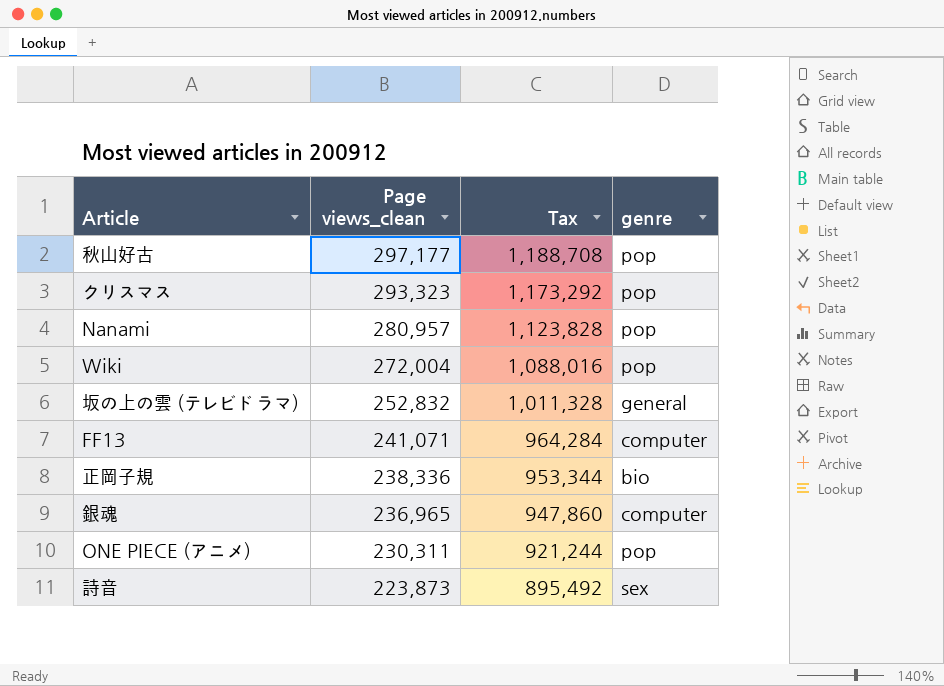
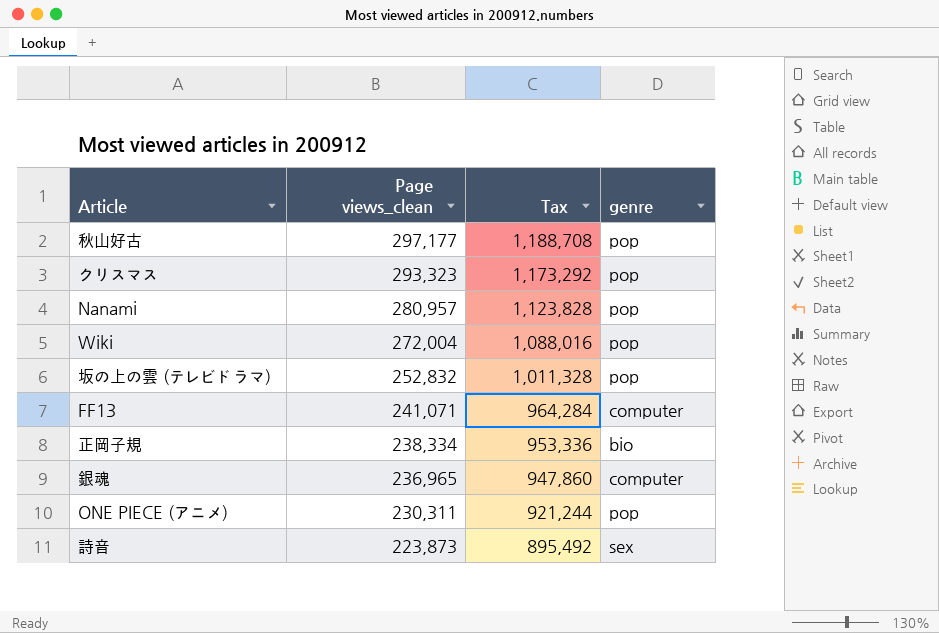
坂の上の雲 (テレビドラマ) | genre: general -> pop
正岡子規 | Page views_clean: 238,336 -> 238,334
正岡子規 | Tax: 953,344 -> 953,336

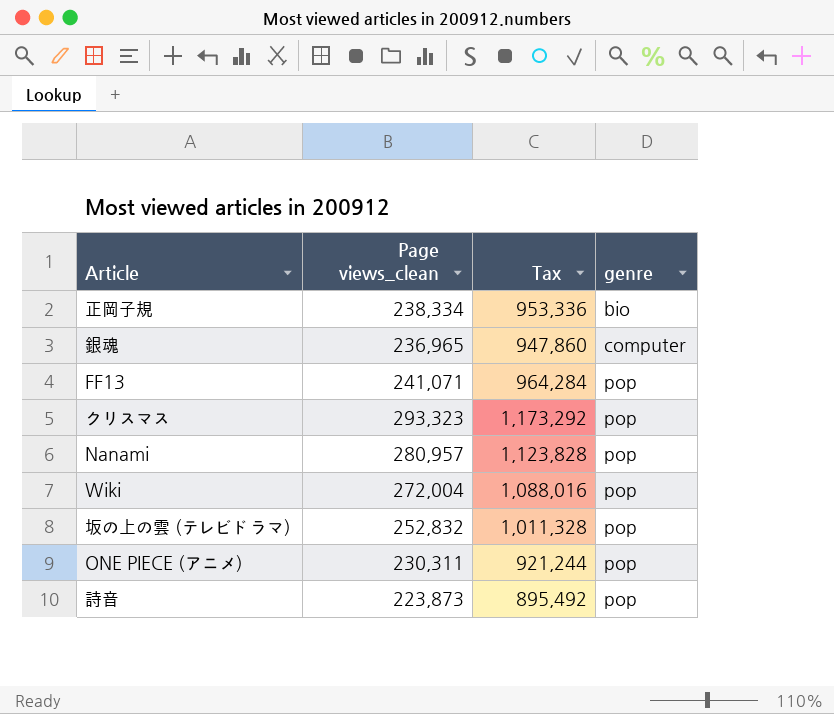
row order: Page views_clean descending -> genre ascending
row 秋山好古: 297,177 | 1,188,708 | pop -> none
FF13 | genre: computer -> pop
詩音 | genre: sex -> pop

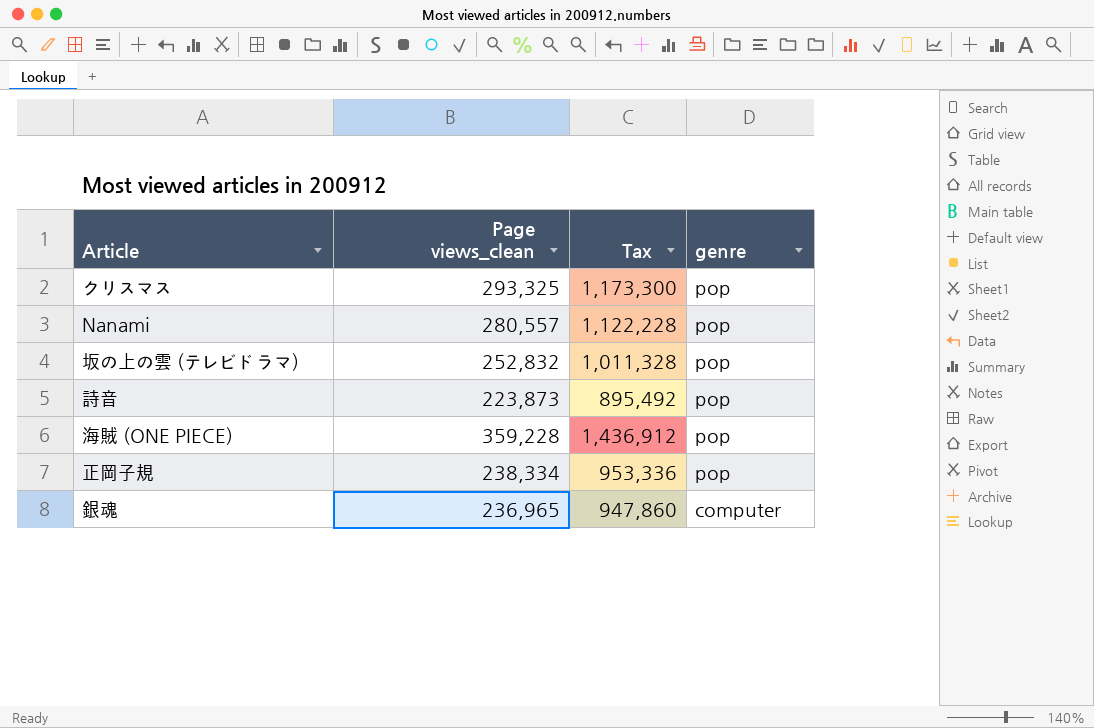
row order: genre ascending -> genre descending
row FF13: 241,071 | 964,284 | pop -> none
row Wiki: 272,004 | 1,088,016 | pop -> none
row ONE PIECE (アニメ): 230,311 | 921,244 | pop -> none
クリスマス | Page views_clean: 293,323 -> 293,325
クリスマス | Tax: 1,173,292 -> 1,173,300
Nanami | Page views_clean: 280,957 -> 280,557
Nanami | Tax: 1,123,828 -> 1,122,228
row 海賊 (ONE PIECE): none -> 359,228 | 1,436,912 | pop
正岡子規 | genre: bio -> pop

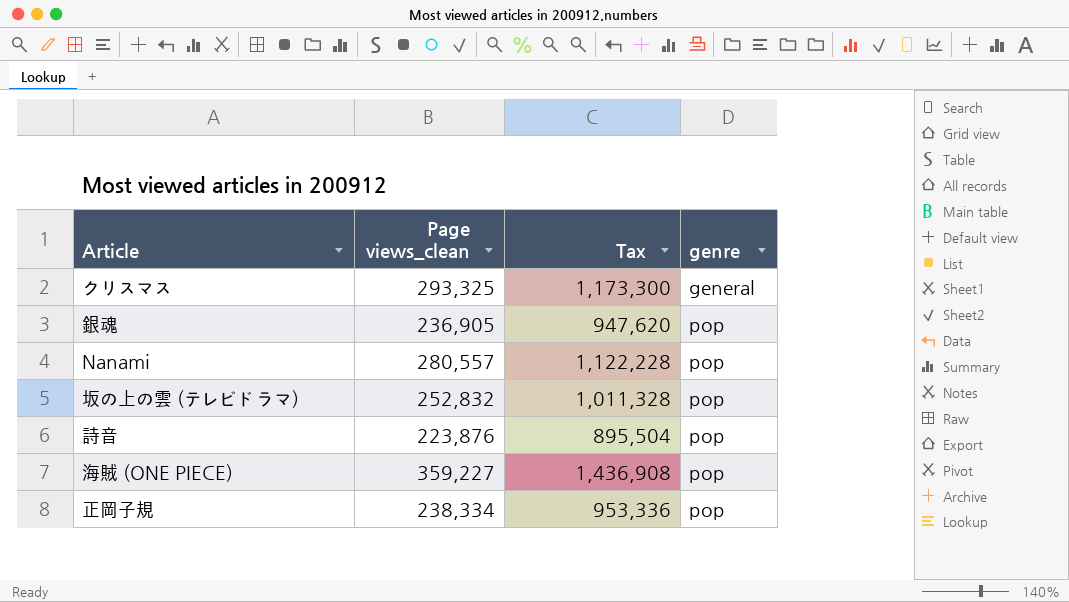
row order: genre descending -> genre ascending
クリスマス | genre: pop -> general
銀魂 | Page views_clean: 236,965 -> 236,905
銀魂 | Tax: 947,860 -> 947,620
銀魂 | genre: computer -> pop
詩音 | Page views_clean: 223,873 -> 223,876
詩音 | Tax: 895,492 -> 895,504
海賊 (ONE PIECE) | Page views_clean: 359,228 -> 359,227
海賊 (ONE PIECE) | Tax: 1,436,912 -> 1,436,908

